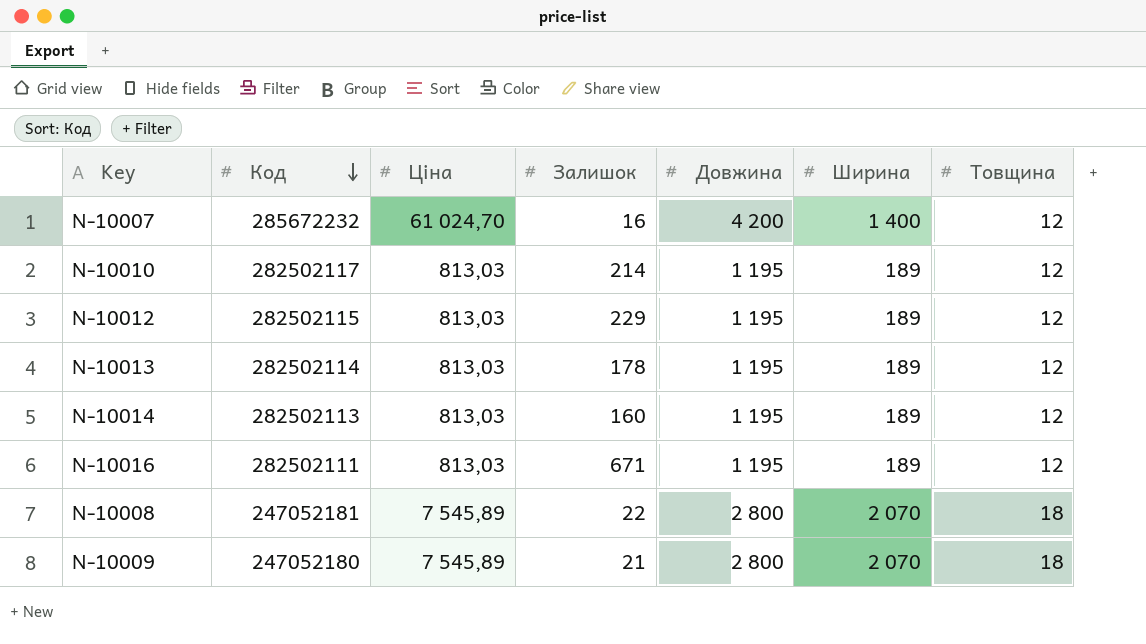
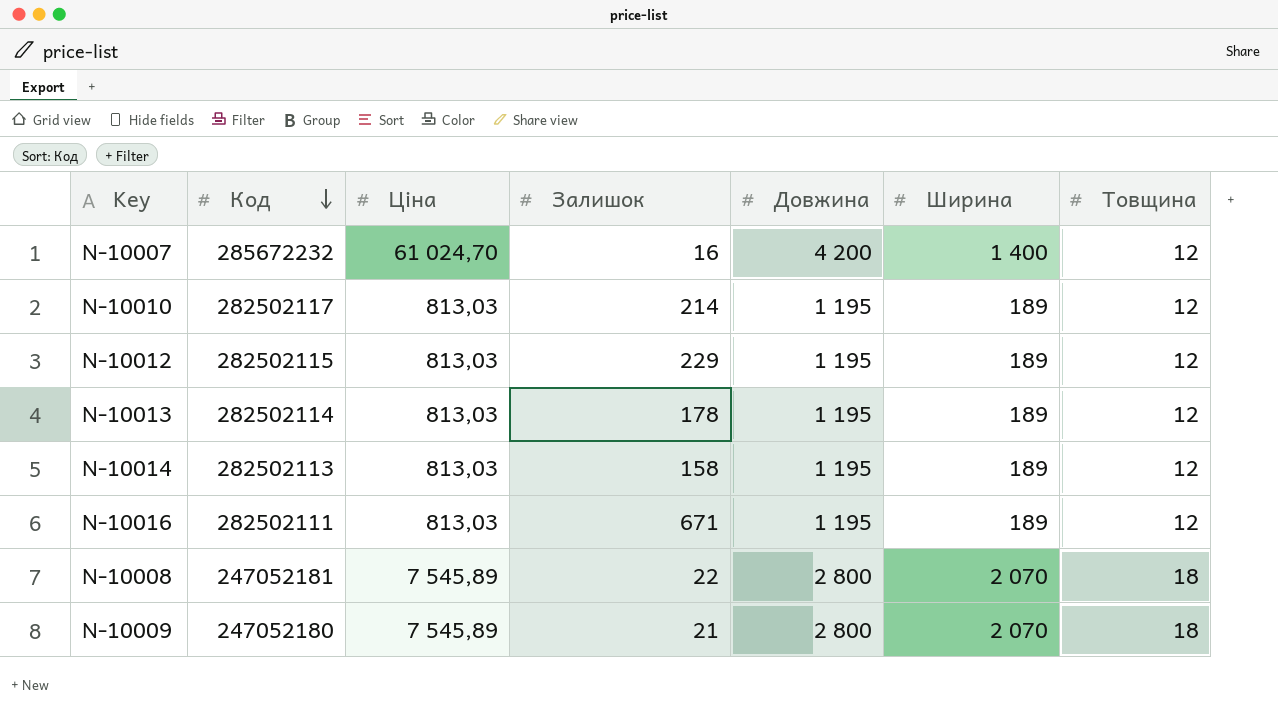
N-10014 | Залишок: 160 -> 158

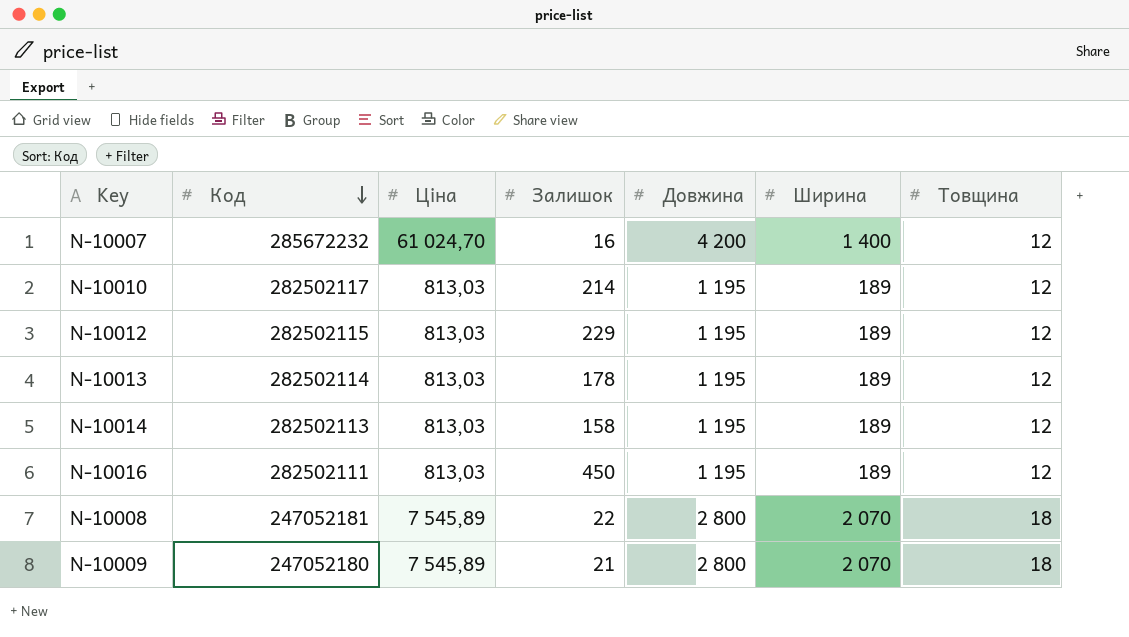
N-10016 | Залишок: 671 -> 450

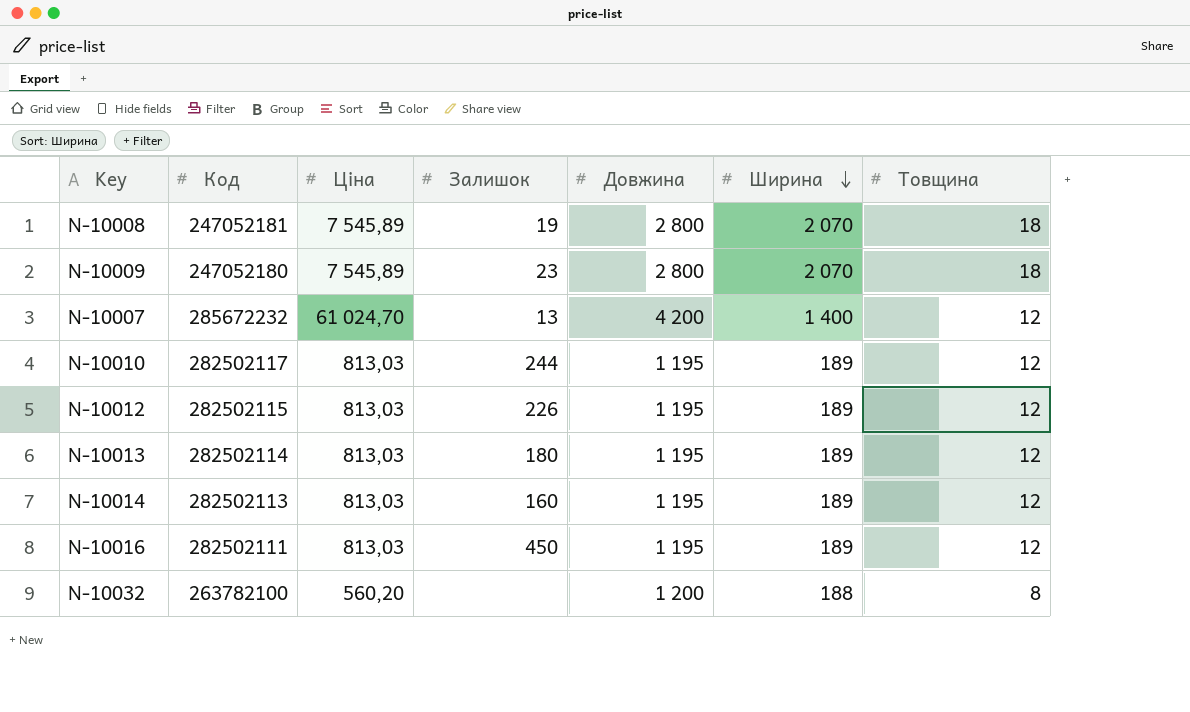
row order: Код descending -> Ширина descending
N-10008 | Залишок: 22 -> 19
N-10009 | Залишок: 21 -> 23
N-10007 | Залишок: 16 -> 13
N-10010 | Залишок: 214 -> 244
N-10012 | Залишок: 229 -> 226
N-10013 | Залишок: 178 -> 180
N-10014 | Залишок: 158 -> 160
row N-10032: none -> 263782100 | 560,20 | none | 1 200 | 188 | 8

